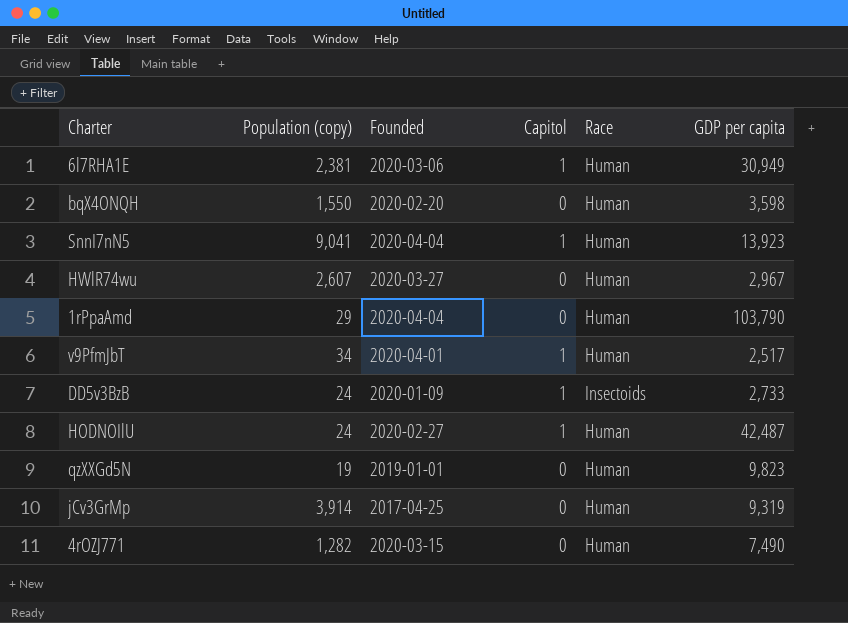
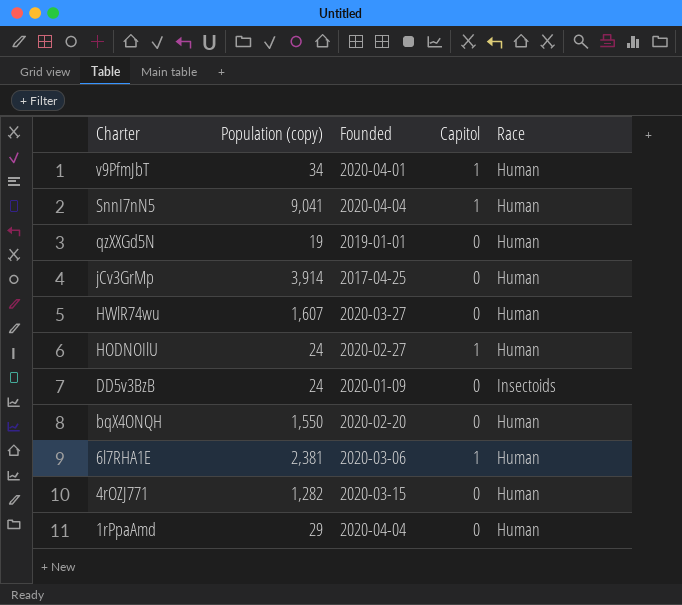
row order: none -> Charter descending
column GDP per capita | position: 6 -> none
HWlR74wu | Population (copy): 2,607 -> 1,607
DD5v3BzB | Capitol: 1 -> 0

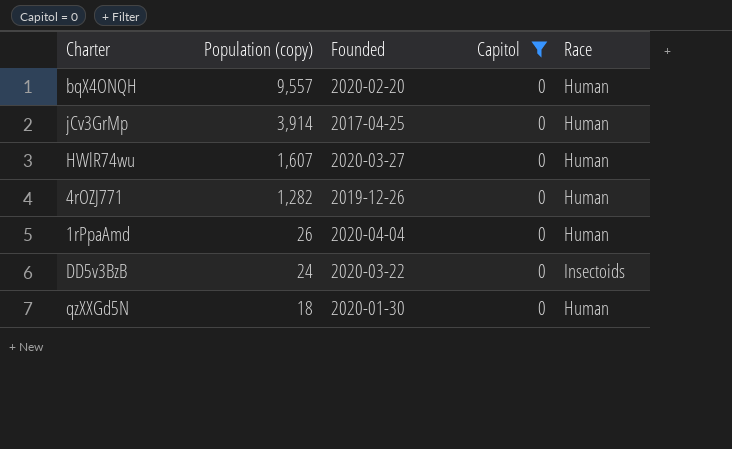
filter: none -> Capitol = 0
row order: Charter descending -> Population (copy) descending
bqX4ONQH | Population (copy): 1,550 -> 9,557
4rOZJ771 | Founded: 2020-03-15 -> 2019-12-26
1rPpaAmd | Population (copy): 29 -> 26
DD5v3BzB | Founded: 2020-01-09 -> 2020-03-22
qzXXGd5N | Population (copy): 19 -> 18
qzXXGd5N | Founded: 2019-01-01 -> 2020-01-30

